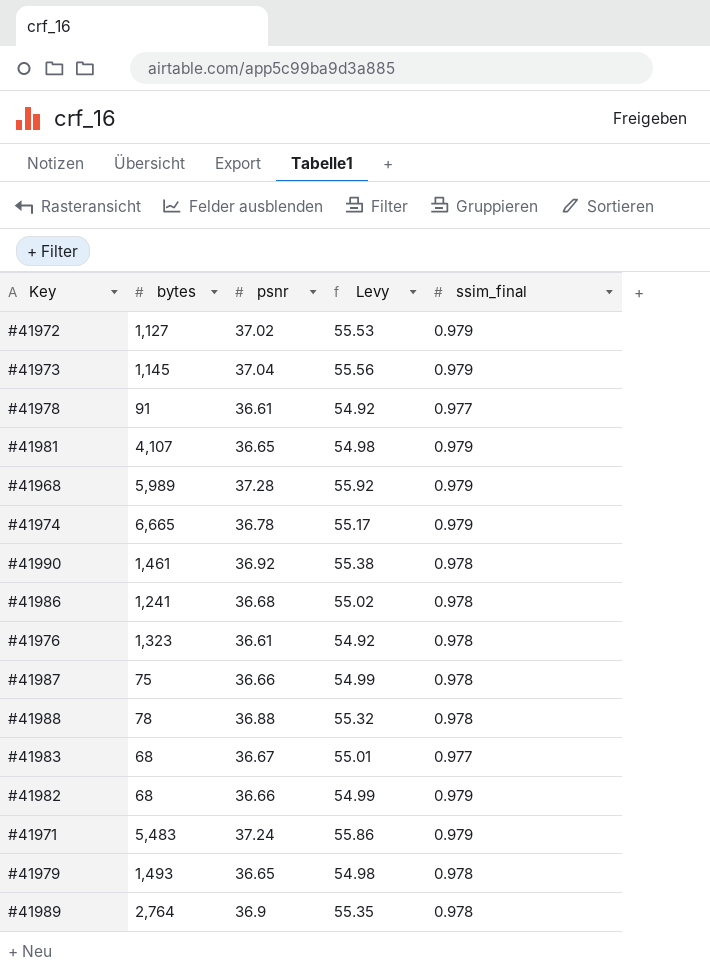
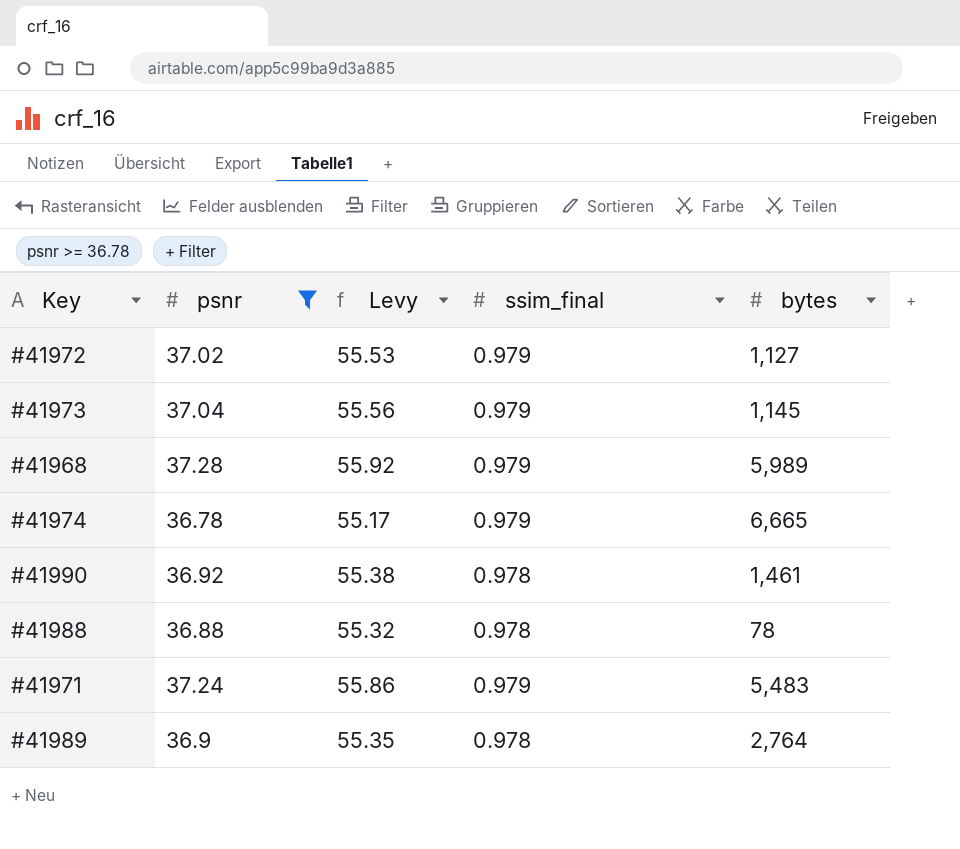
filter: none -> psnr >= 36.78
column bytes | position: 2 -> 5

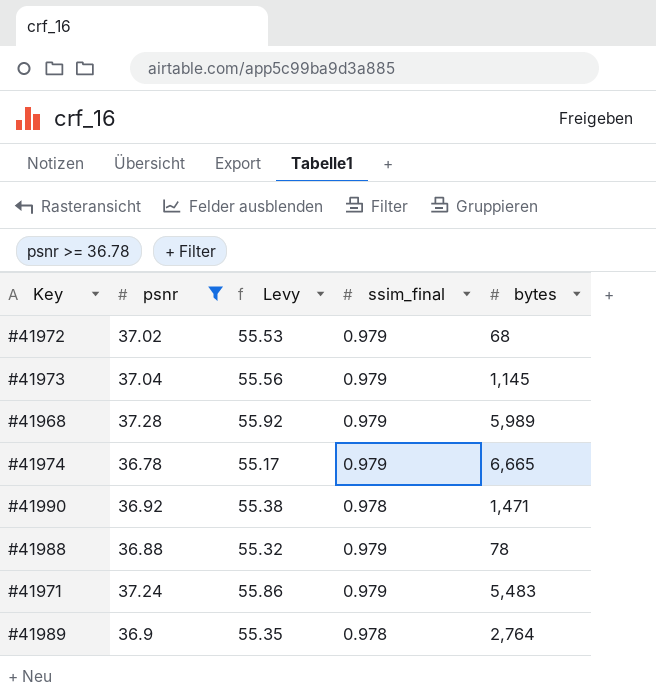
#41972 | bytes: 1,127 -> 68
#41990 | bytes: 1,461 -> 1,471
#41988 | ssim_final: 0.978 -> 0.979

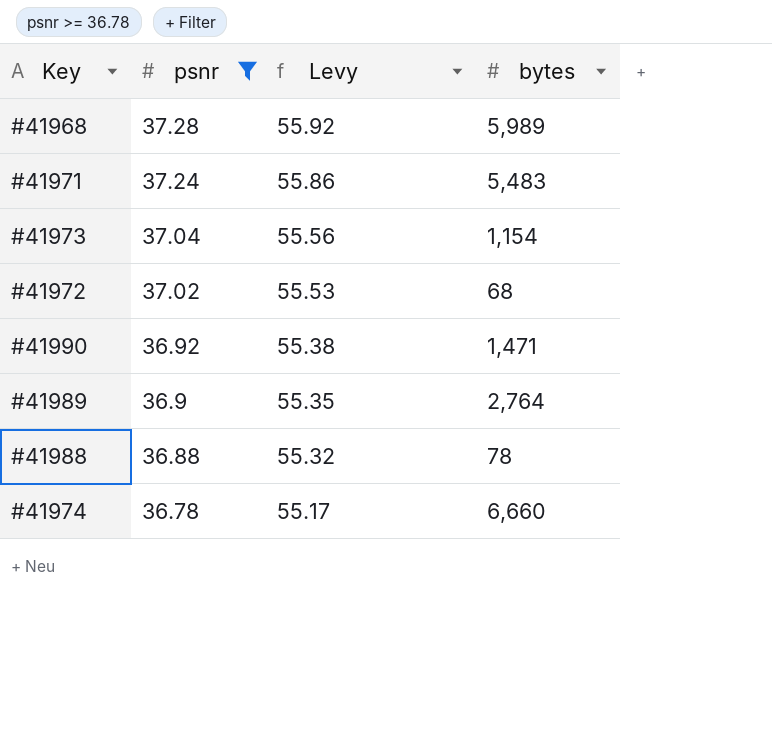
row order: none -> psnr descending
column ssim_final | position: 4 -> none
#41973 | bytes: 1,145 -> 1,154
#41974 | bytes: 6,665 -> 6,660

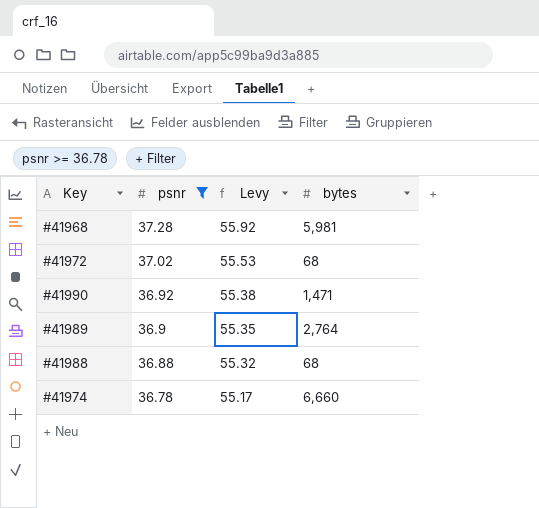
row #41971: 37.24 | 55.86 | 5,483 -> none
row #41973: 37.04 | 55.56 | 1,154 -> none
#41968 | bytes: 5,989 -> 5,981
#41988 | bytes: 78 -> 68

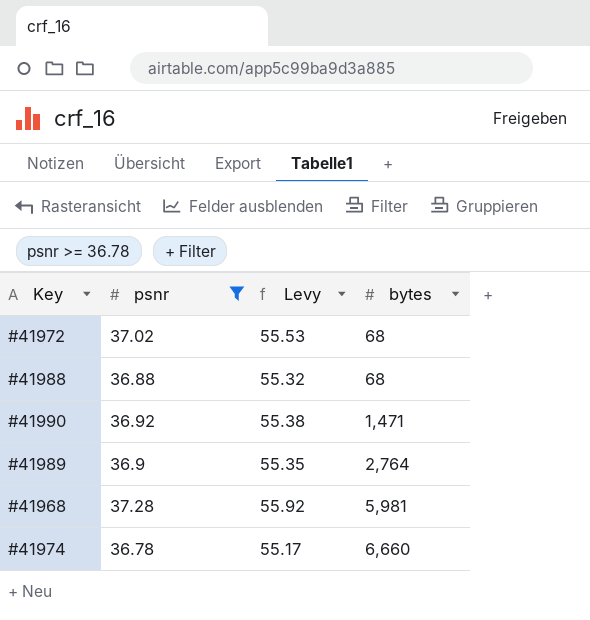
row order: psnr descending -> bytes ascending

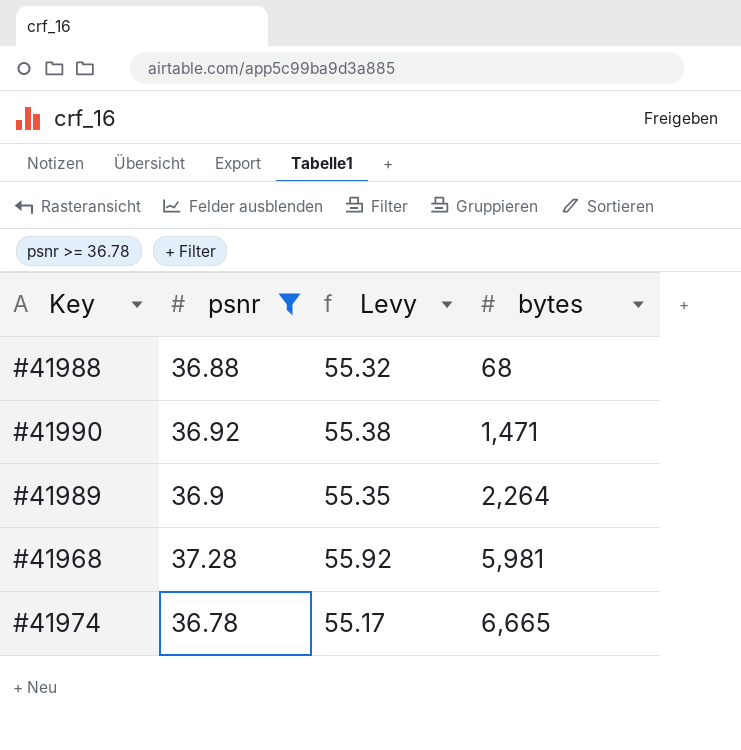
row #41972: 37.02 | 55.53 | 68 -> none
#41989 | bytes: 2,764 -> 2,264
#41974 | bytes: 6,660 -> 6,665

